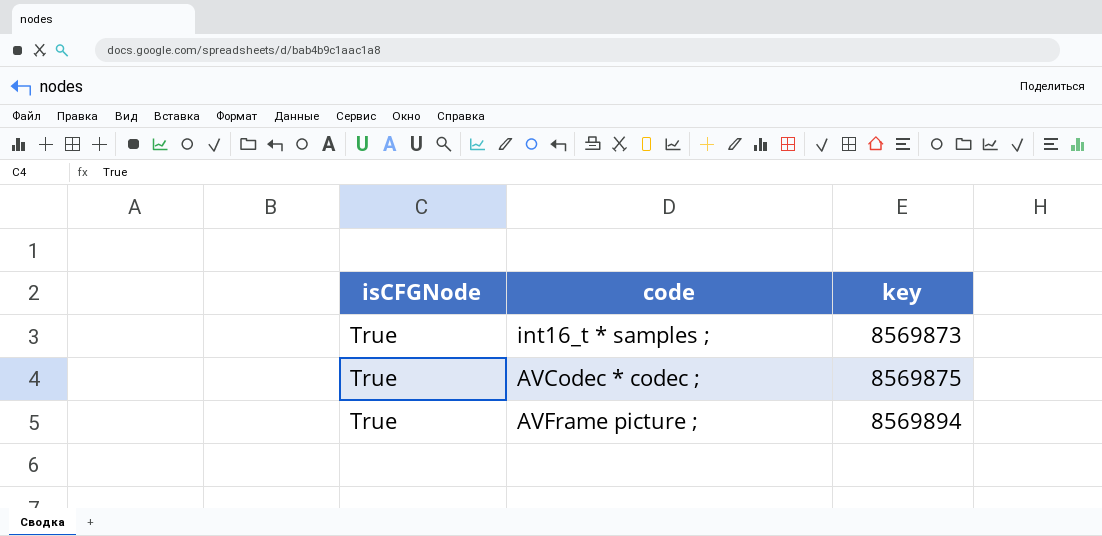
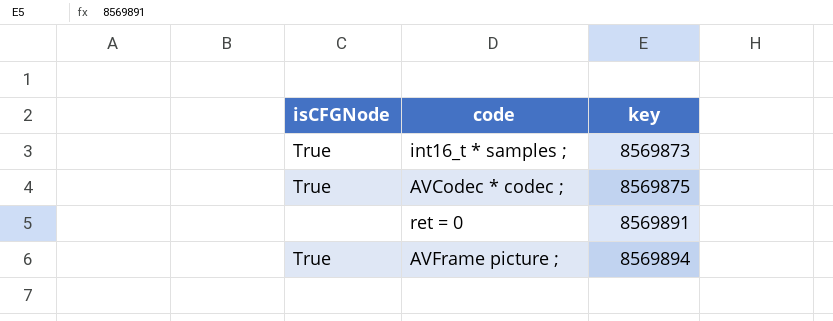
row ret = 0: none -> none | 8569891

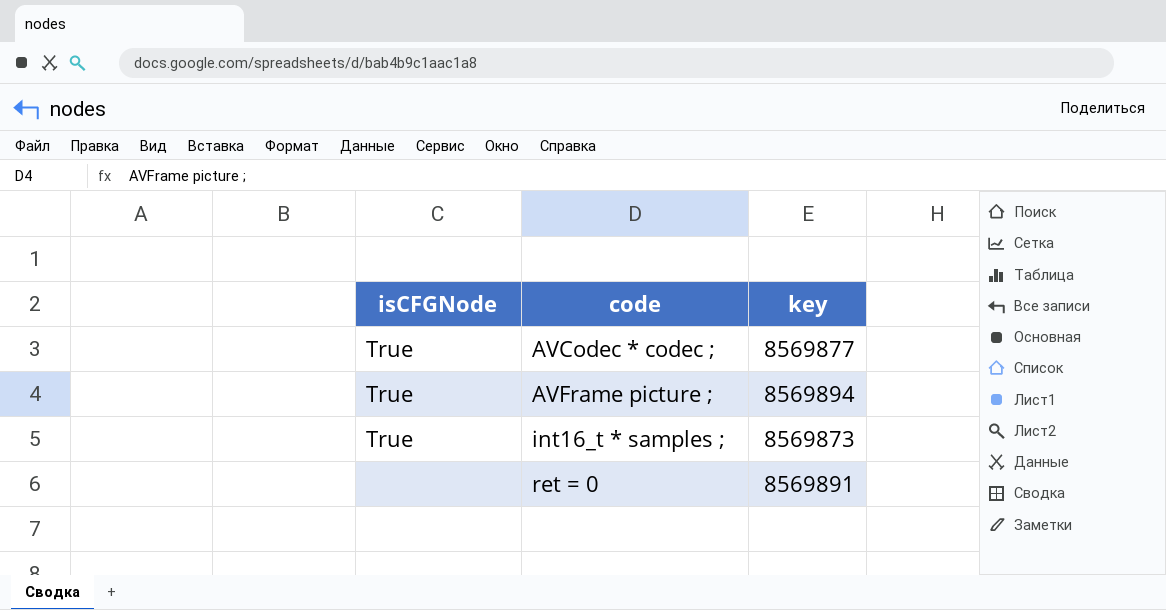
row order: key ascending -> code ascending
AVCodec * codec ; | key: 8569875 -> 8569877

